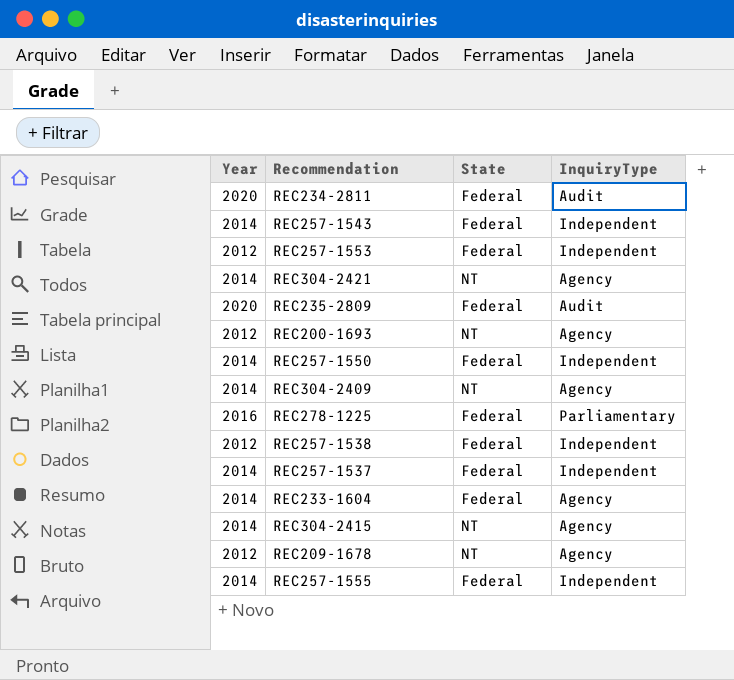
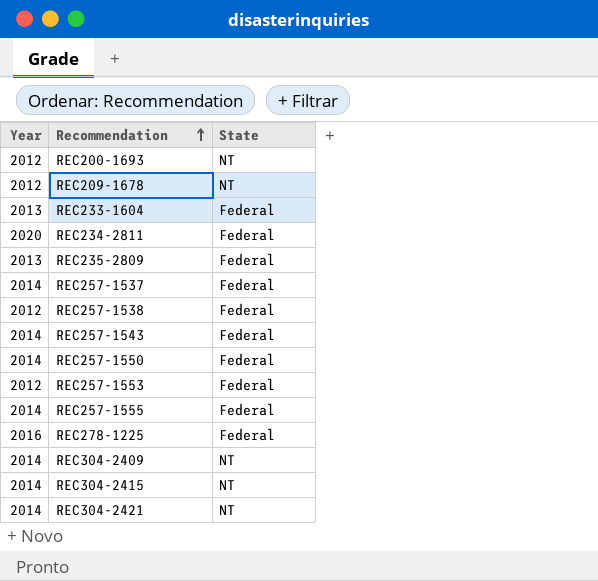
row order: none -> Recommendation ascending
column InquiryType | position: 4 -> none
REC233-1604 | Year: 2014 -> 2013
REC235-2809 | Year: 2020 -> 2013

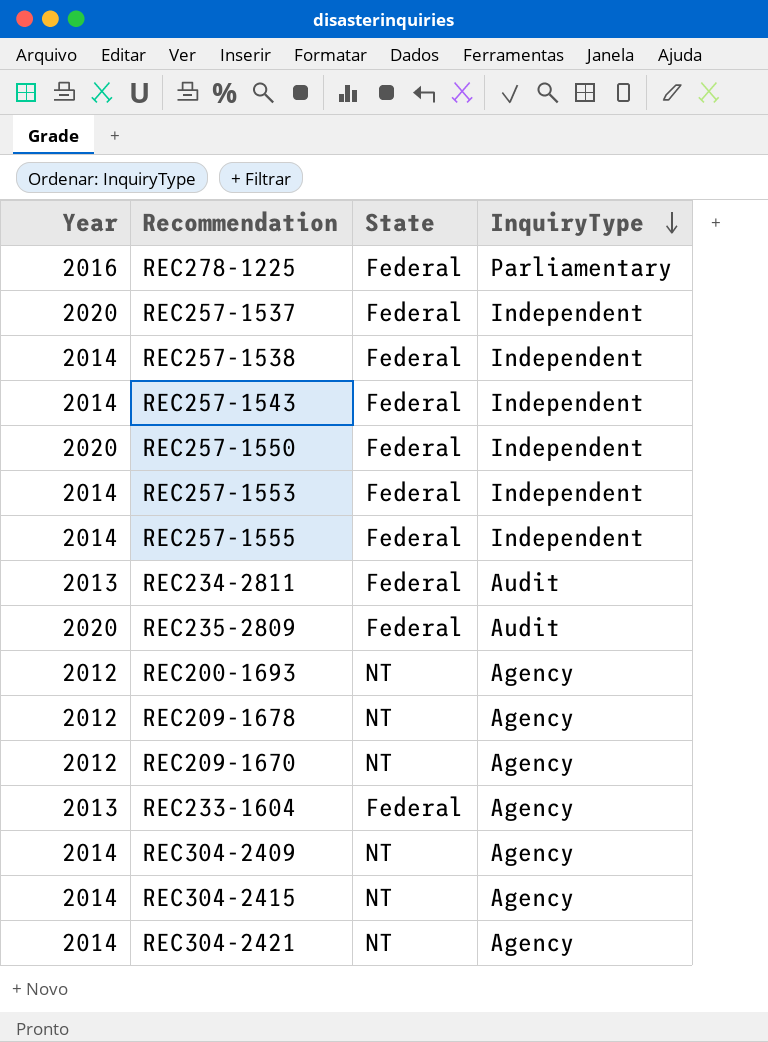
row order: Recommendation ascending -> InquiryType descending
column InquiryType | position: none -> 4
REC257-1537 | Year: 2014 -> 2020
REC257-1538 | Year: 2012 -> 2014
REC257-1550 | Year: 2014 -> 2020
REC257-1553 | Year: 2012 -> 2014
REC234-2811 | Year: 2020 -> 2013
REC235-2809 | Year: 2013 -> 2020
row REC209-1670: none -> 2012 | NT | Agency

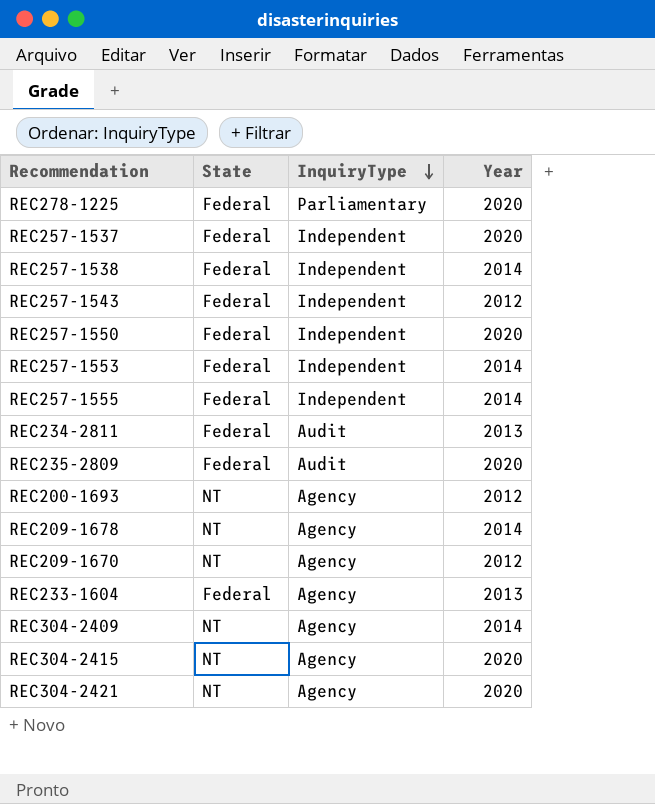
column Year | position: 1 -> 4
REC278-1225 | Year: 2016 -> 2020
REC257-1543 | Year: 2014 -> 2012
REC209-1678 | Year: 2012 -> 2014
REC304-2415 | Year: 2014 -> 2020
REC304-2421 | Year: 2014 -> 2020

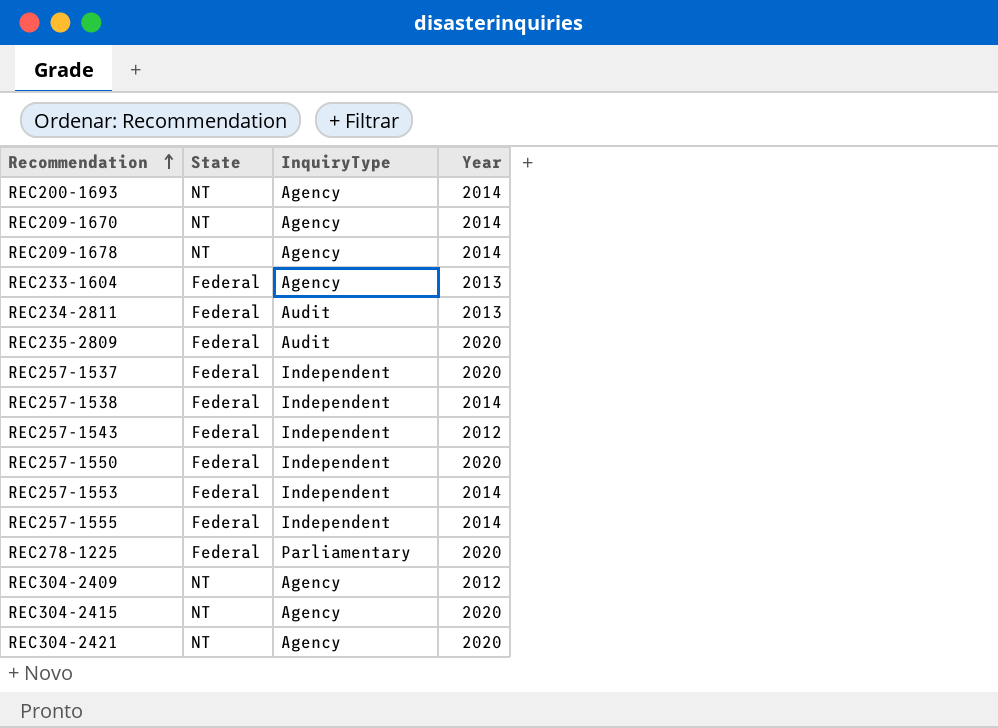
row order: InquiryType descending -> Recommendation ascending
REC200-1693 | Year: 2012 -> 2014
REC209-1670 | Year: 2012 -> 2014
REC304-2409 | Year: 2014 -> 2012

